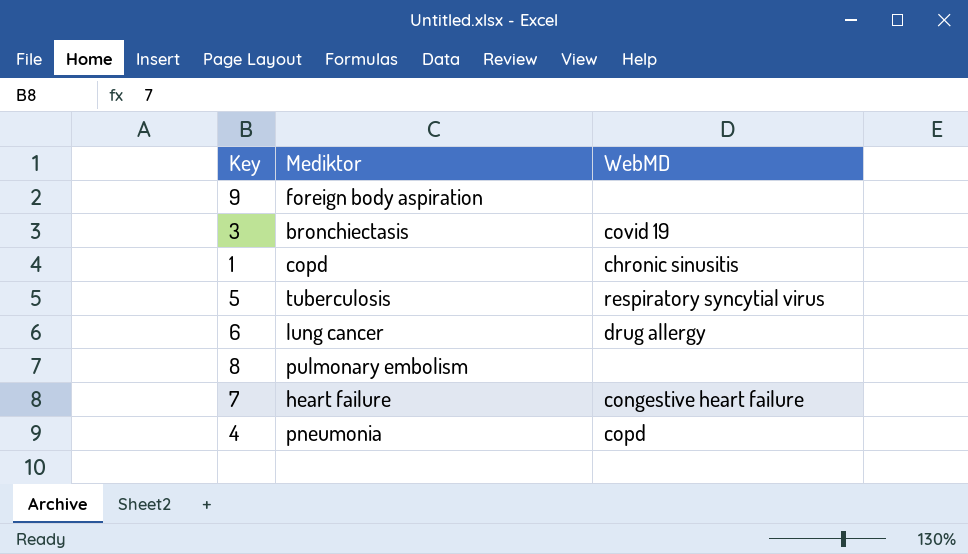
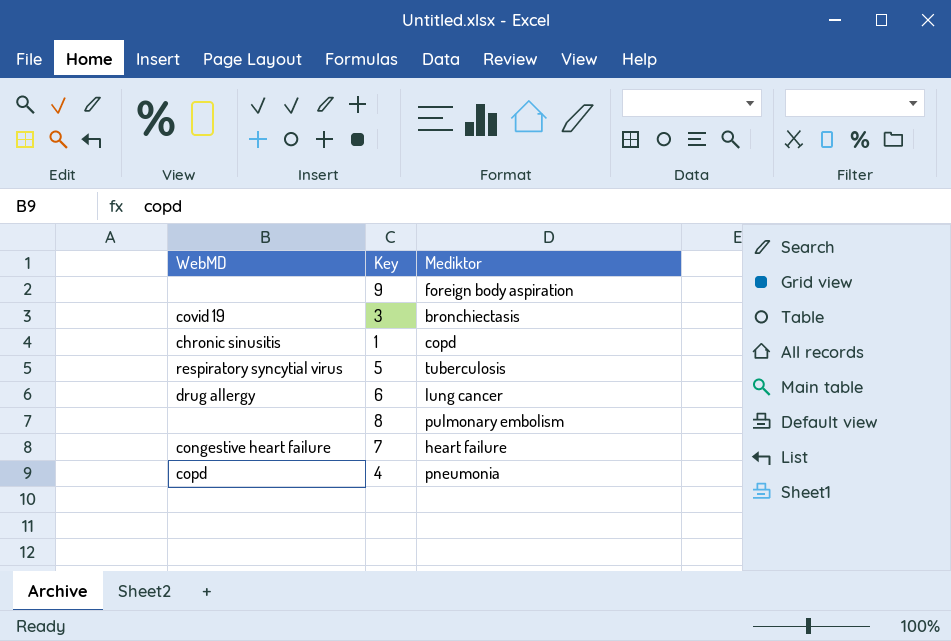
column WebMD | position: 3 -> 1

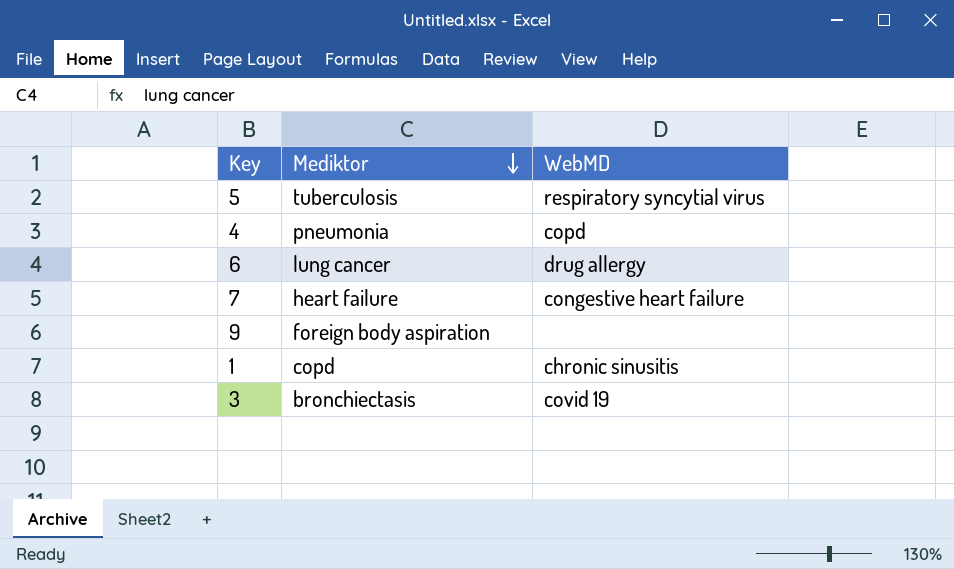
row order: none -> Mediktor descending
column WebMD | position: 1 -> 3
row 8: none | pulmonary embolism -> none

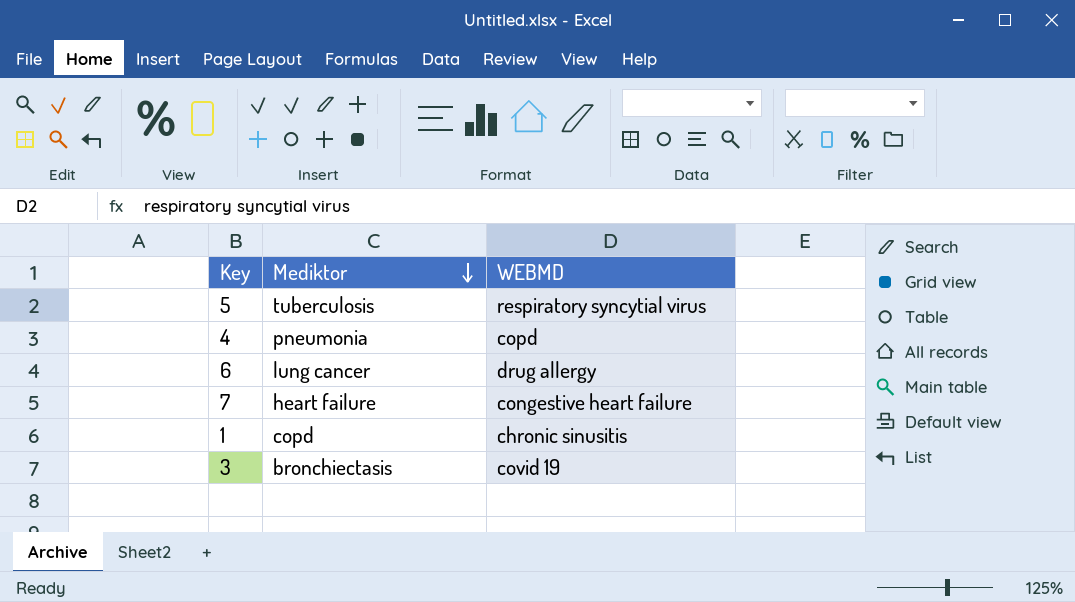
column name: WebMD -> WEBMD
row 9: foreign body aspiration | none -> none

